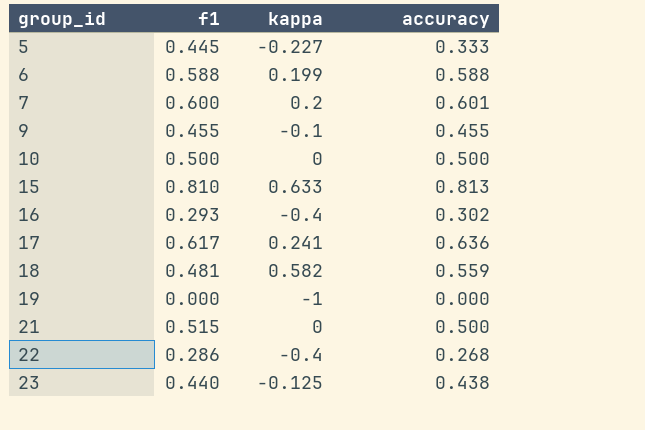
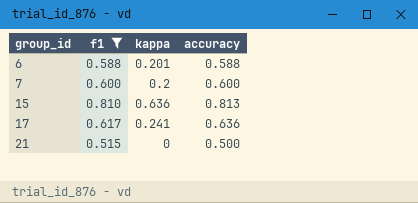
filter: none -> f1 >= 0.515
6 | kappa: 0.199 -> 0.201
7 | accuracy: 0.601 -> 0.600
15 | kappa: 0.633 -> 0.636

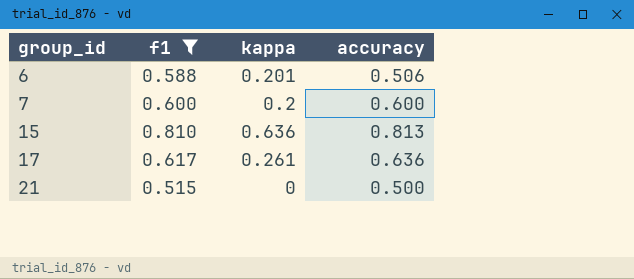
6 | accuracy: 0.588 -> 0.506
17 | kappa: 0.241 -> 0.261

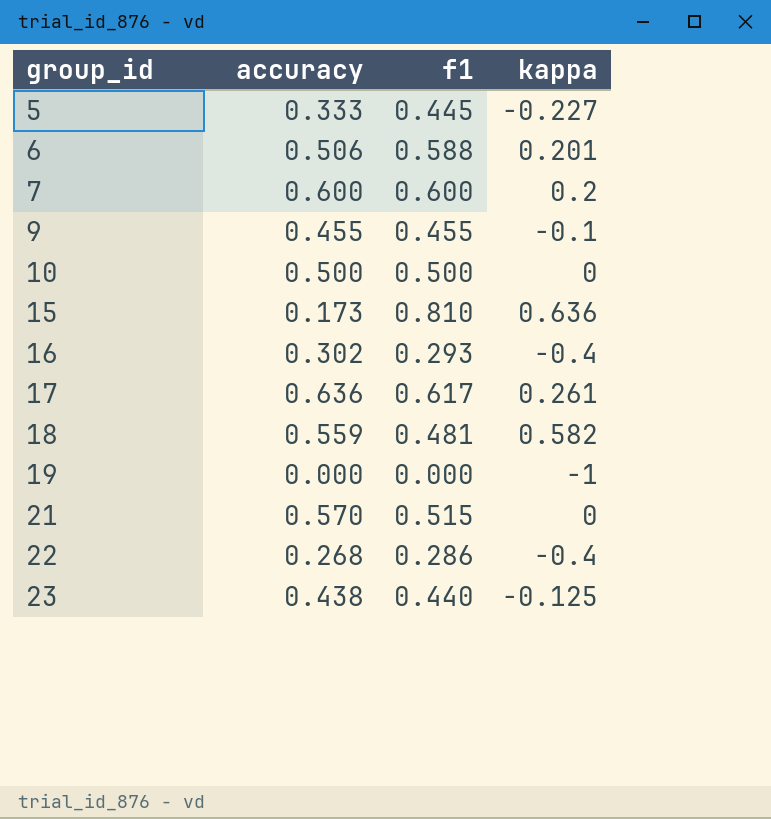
filter: f1 >= 0.515 -> none
column accuracy | position: 4 -> 2
15 | accuracy: 0.813 -> 0.173
21 | accuracy: 0.500 -> 0.570

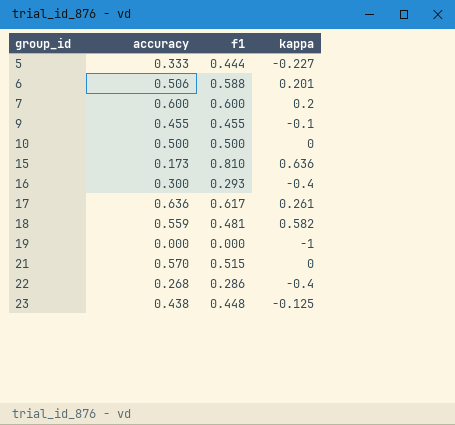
5 | f1: 0.445 -> 0.444
16 | accuracy: 0.302 -> 0.300
23 | f1: 0.440 -> 0.448

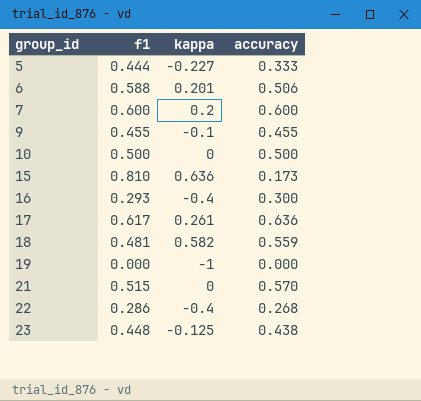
column accuracy | position: 2 -> 4

